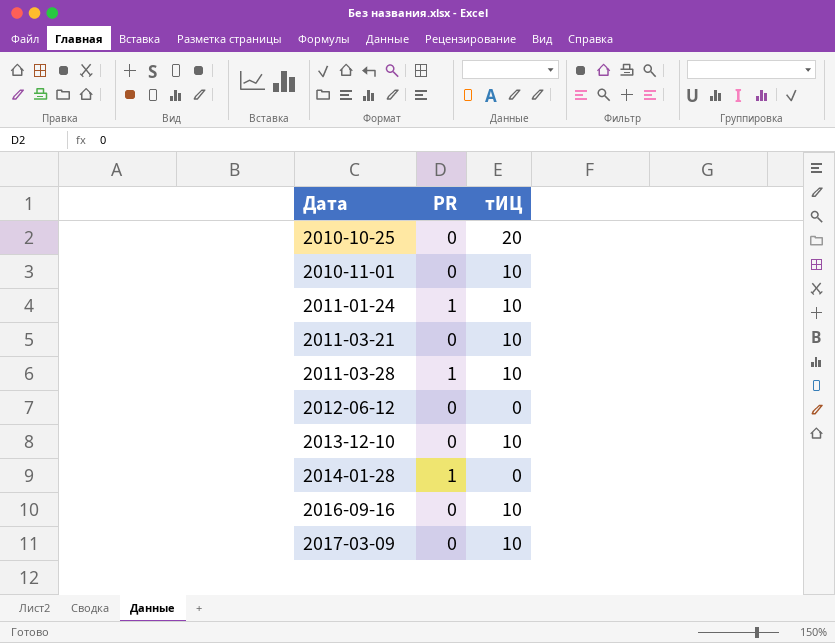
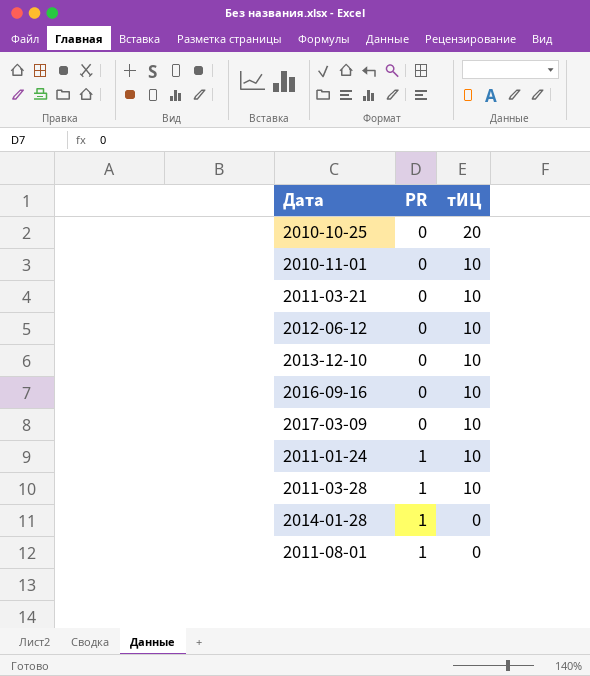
row order: Дата ascending -> PR ascending
2012-06-12 | тИЦ: 0 -> 10
row 2011-08-01: none -> 1 | 0

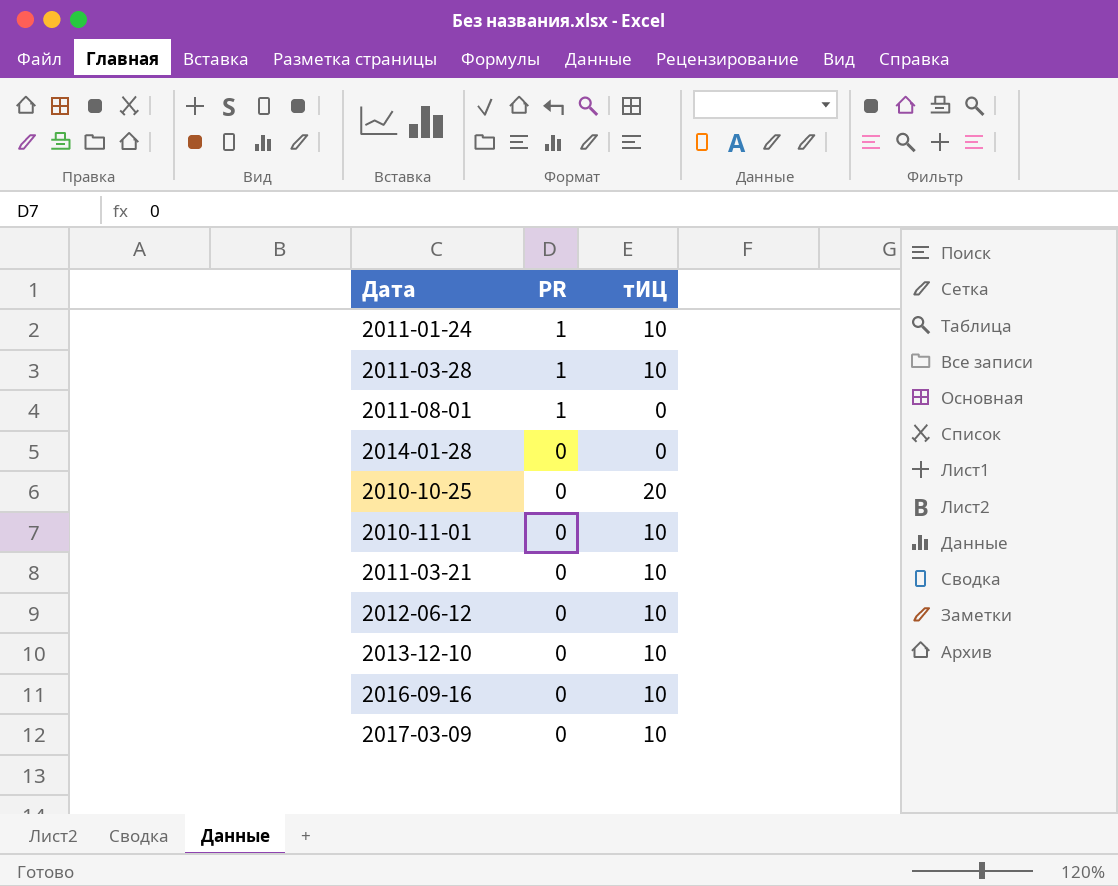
row order: PR ascending -> PR descending
2014-01-28 | PR: 1 -> 0

